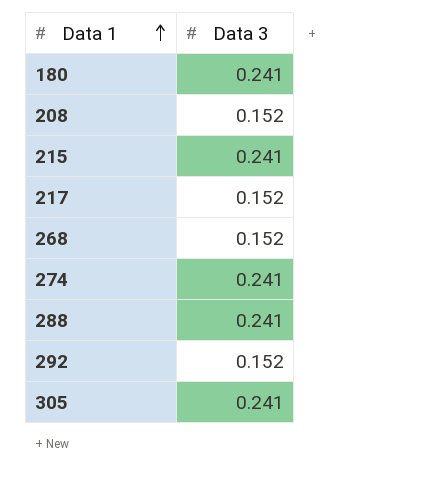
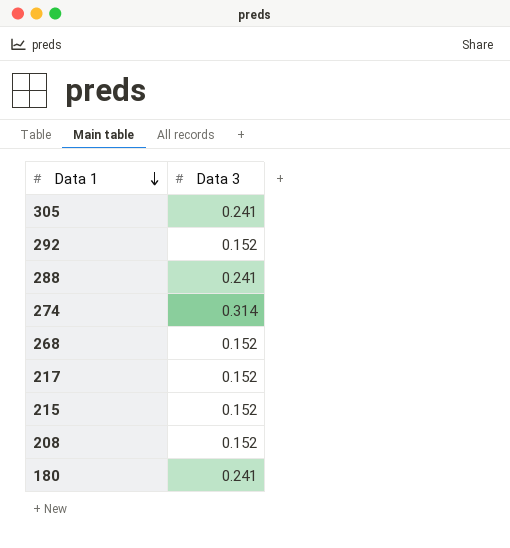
row order: Data 1 ascending -> Data 1 descending
274 | Data 3: 0.241 -> 0.314
215 | Data 3: 0.241 -> 0.152

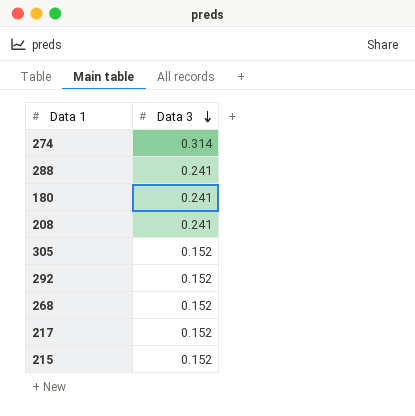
row order: Data 1 descending -> Data 3 descending
208 | Data 3: 0.152 -> 0.241
305 | Data 3: 0.241 -> 0.152

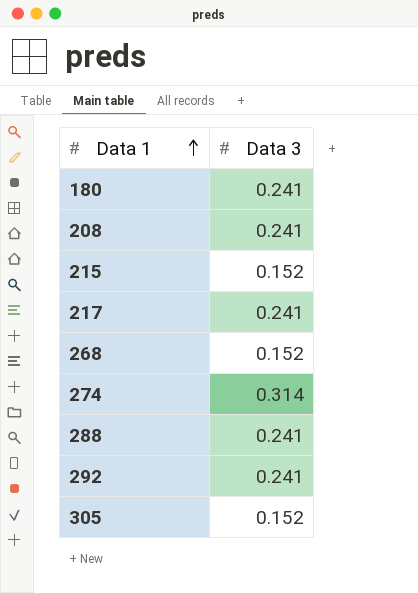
row order: Data 3 descending -> Data 1 ascending
217 | Data 3: 0.152 -> 0.241
292 | Data 3: 0.152 -> 0.241

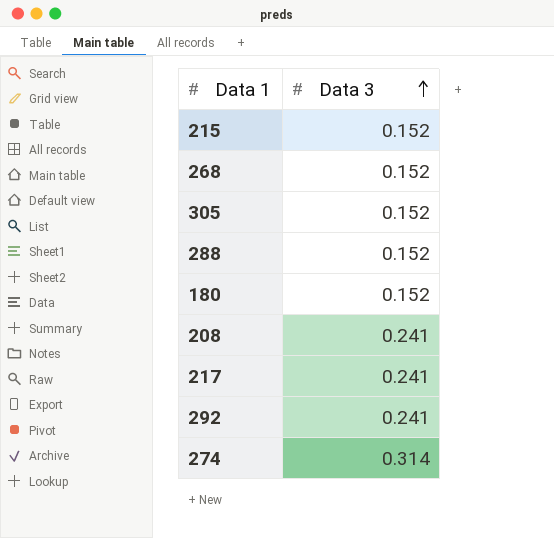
row order: Data 1 ascending -> Data 3 ascending
288 | Data 3: 0.241 -> 0.152
180 | Data 3: 0.241 -> 0.152

